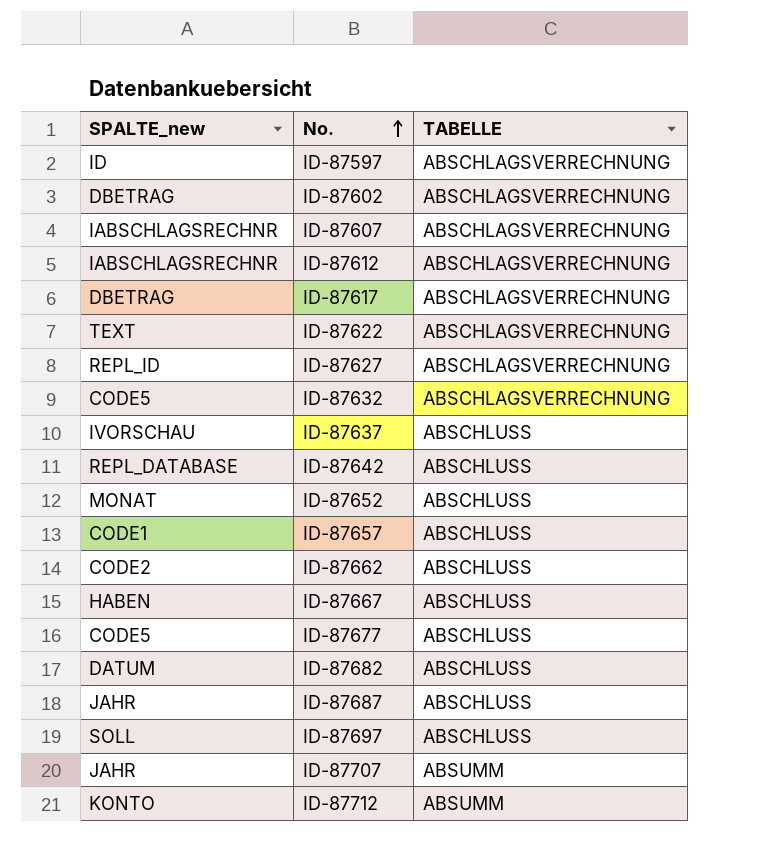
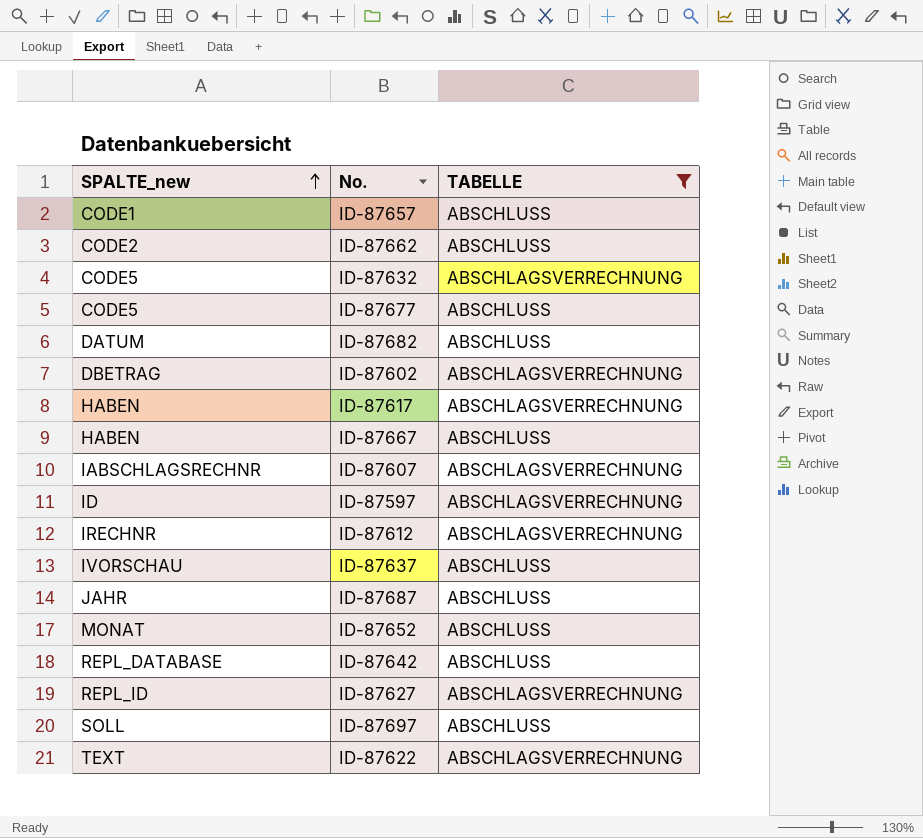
filter: none -> TABELLE != ABSUMM
row order: No. ascending -> SPALTE_new ascending
ID-87617 | SPALTE_new: DBETRAG -> HABEN
ID-87612 | SPALTE_new: IABSCHLAGSRECHNR -> IRECHNR

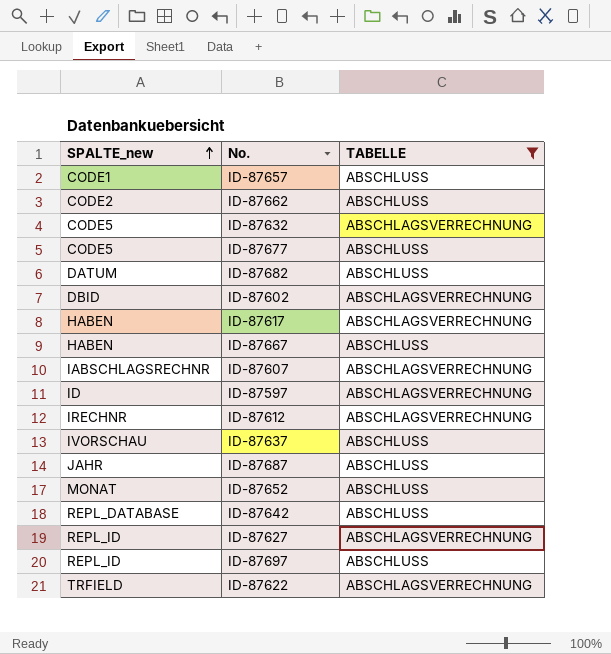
ID-87602 | SPALTE_new: DBETRAG -> DBID
ID-87697 | SPALTE_new: SOLL -> REPL_ID
ID-87622 | SPALTE_new: TEXT -> TRFIELD

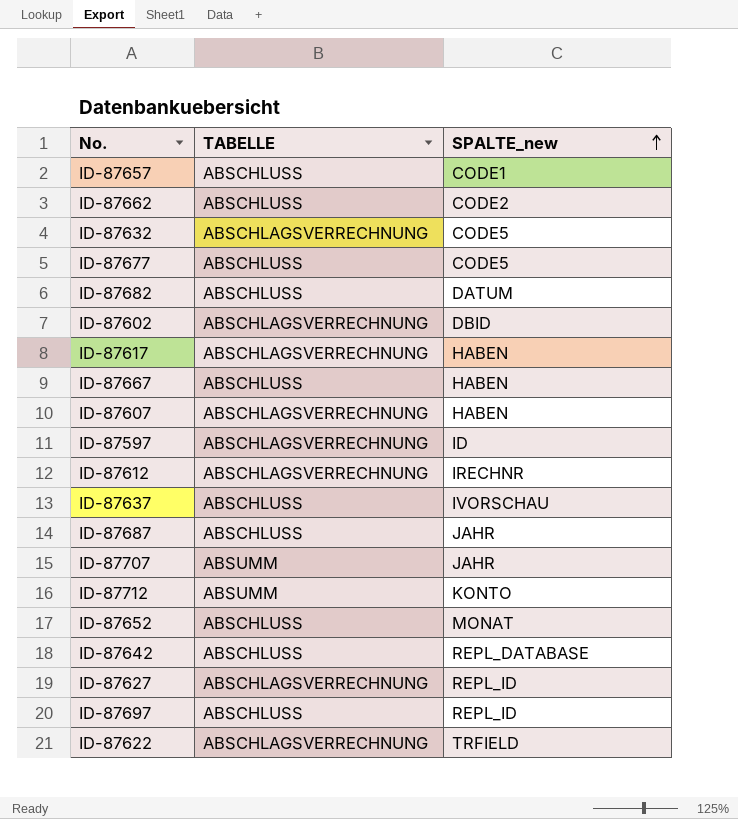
filter: TABELLE != ABSUMM -> none
column SPALTE_new | position: 1 -> 3
ID-87607 | SPALTE_new: IABSCHLAGSRECHNR -> HABEN

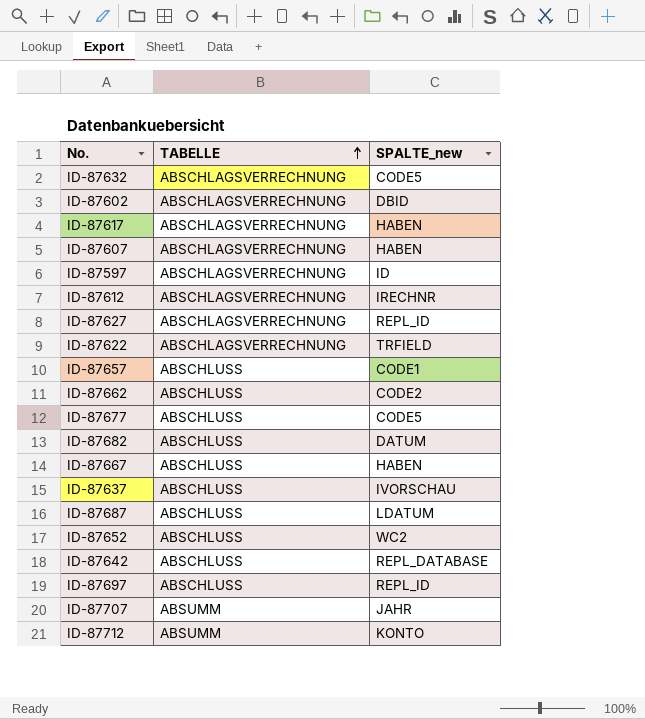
row order: SPALTE_new ascending -> TABELLE ascending
ID-87687 | SPALTE_new: JAHR -> LDATUM
ID-87652 | SPALTE_new: MONAT -> WC2

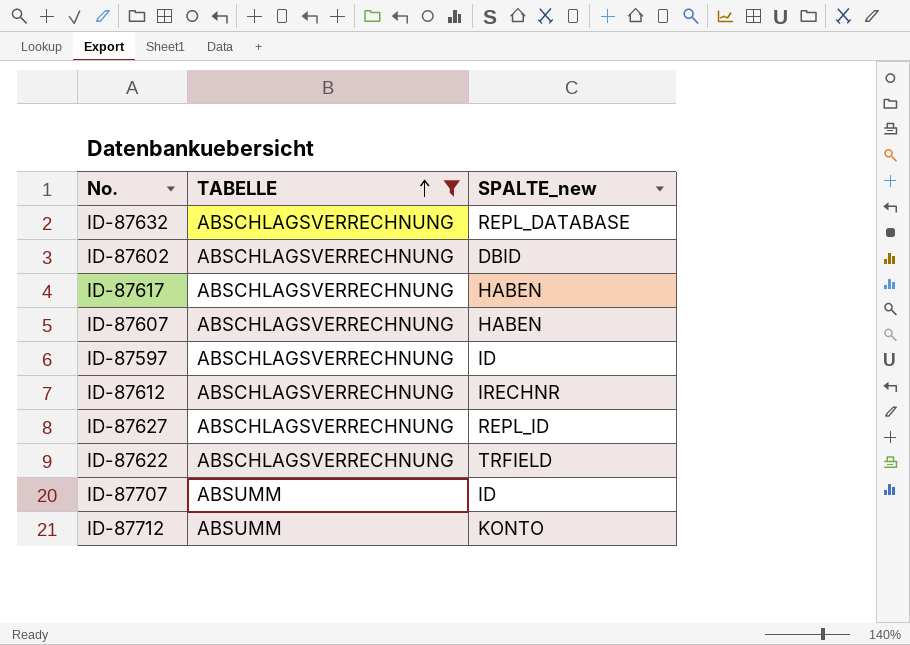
filter: none -> TABELLE != ABSCHLUSS
ID-87632 | SPALTE_new: CODE5 -> REPL_DATABASE
ID-87707 | SPALTE_new: JAHR -> ID

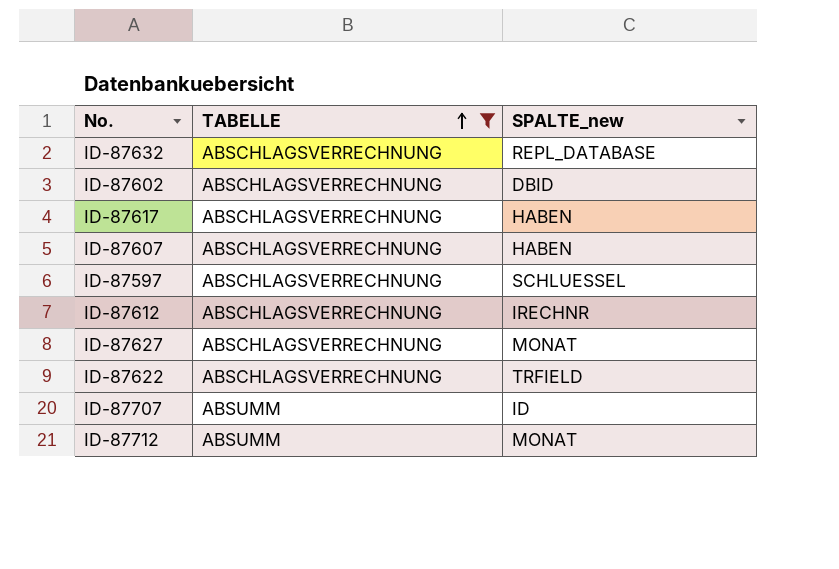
ID-87597 | SPALTE_new: ID -> SCHLUESSEL
ID-87627 | SPALTE_new: REPL_ID -> MONAT
ID-87712 | SPALTE_new: KONTO -> MONAT

